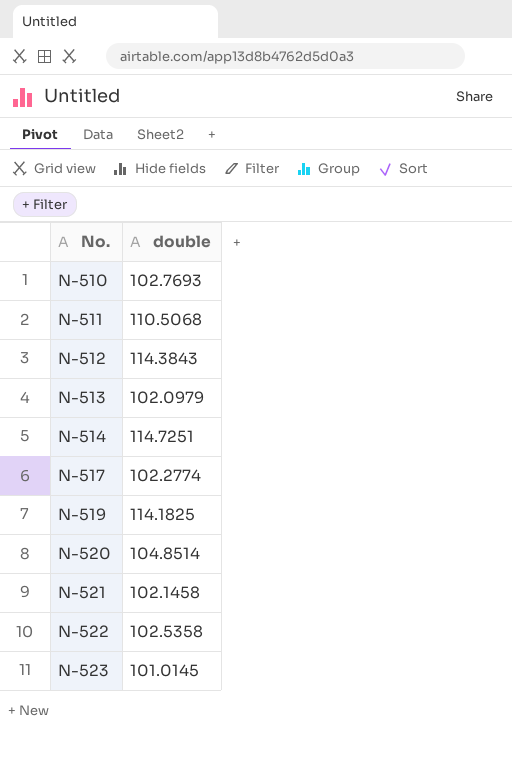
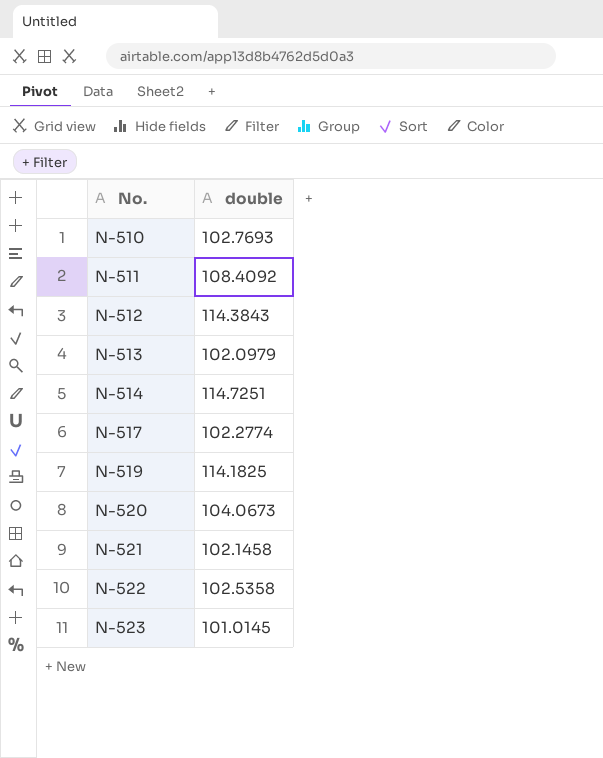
N-511 | double: 110.5068 -> 108.4092
N-520 | double: 104.8514 -> 104.0673

